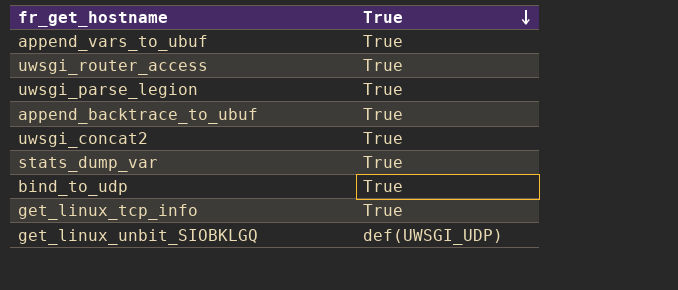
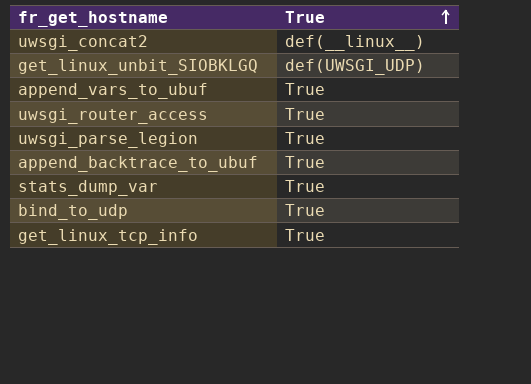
row order: True descending -> True ascending
uwsgi_concat2 | True: True -> def(__linux__)

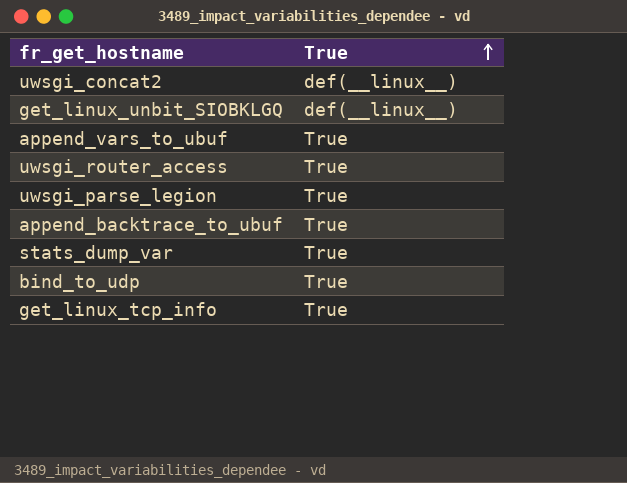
get_linux_unbit_SIOBKLGQ | True: def(UWSGI_UDP) -> def(__linux__)

